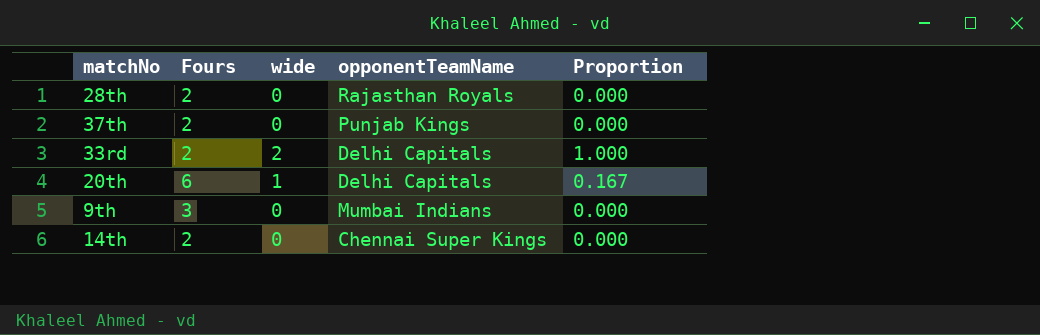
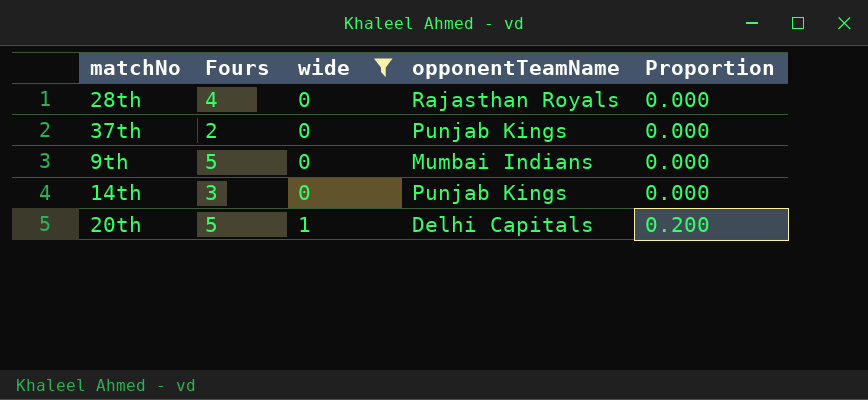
filter: none -> wide != 2
row order: none -> wide ascending
28th | Fours: 2 -> 4
9th | Fours: 3 -> 5
14th | Fours: 2 -> 3
14th | opponentTeamName: Chennai Super Kings -> Punjab Kings
20th | Fours: 6 -> 5
20th | Proportion: 0.167 -> 0.200

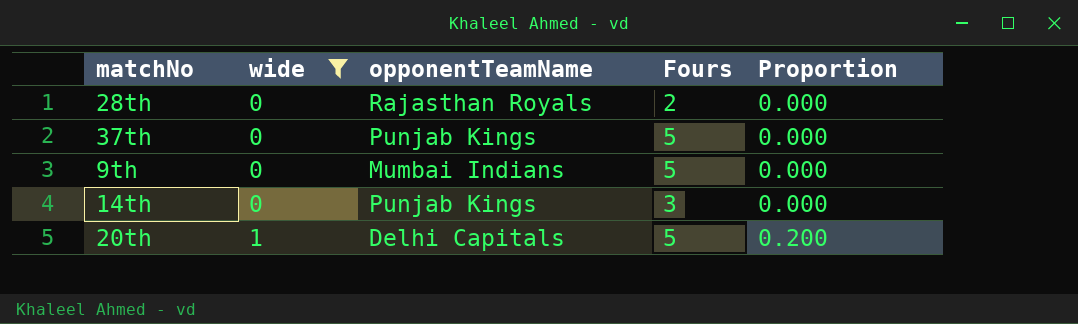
column Fours | position: 2 -> 4
28th | Fours: 4 -> 2
37th | Fours: 2 -> 5

